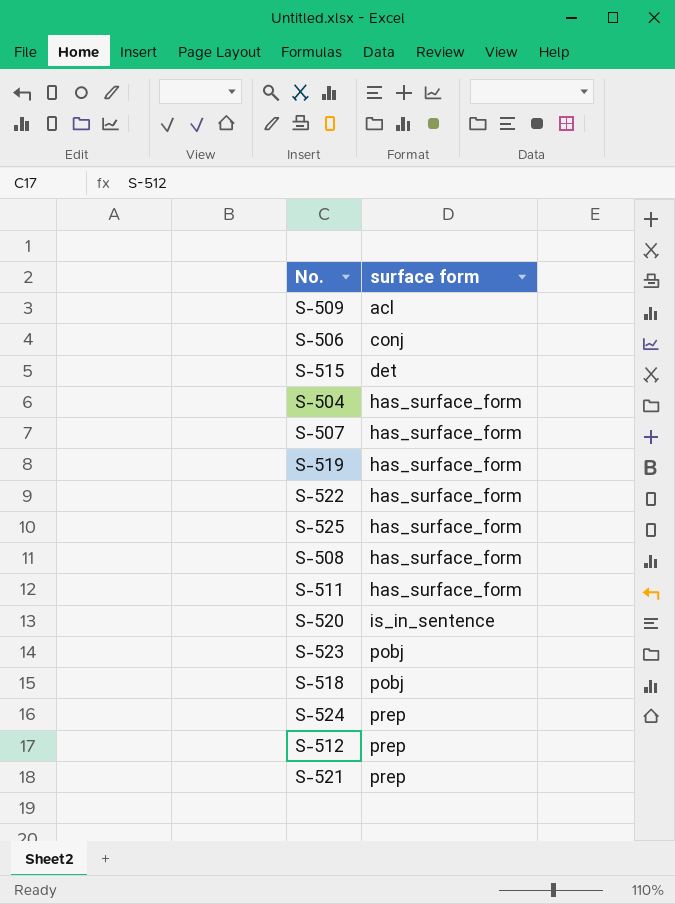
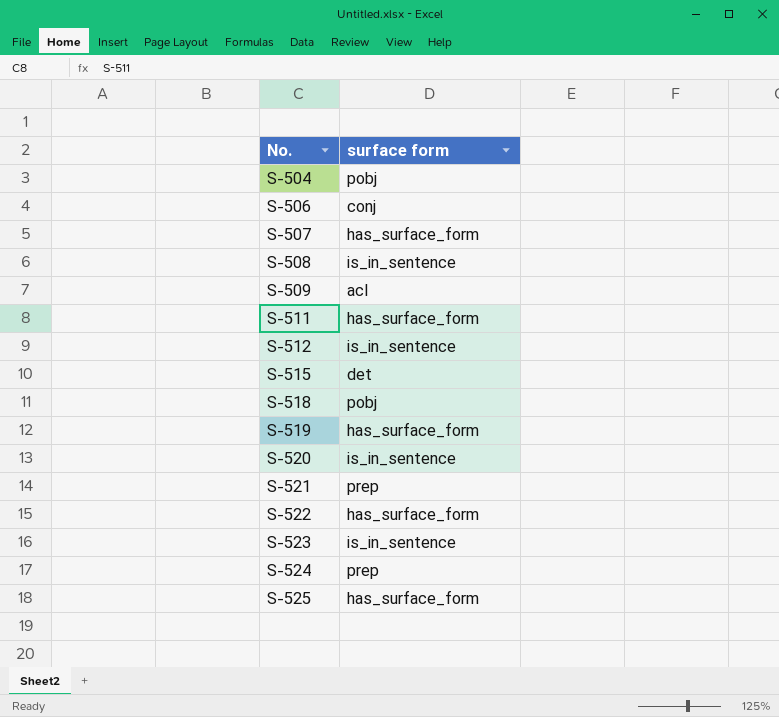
row order: surface form ascending -> No. ascending
S-504 | surface form: has_surface_form -> pobj
S-508 | surface form: has_surface_form -> is_in_sentence
S-512 | surface form: prep -> is_in_sentence
S-523 | surface form: pobj -> is_in_sentence

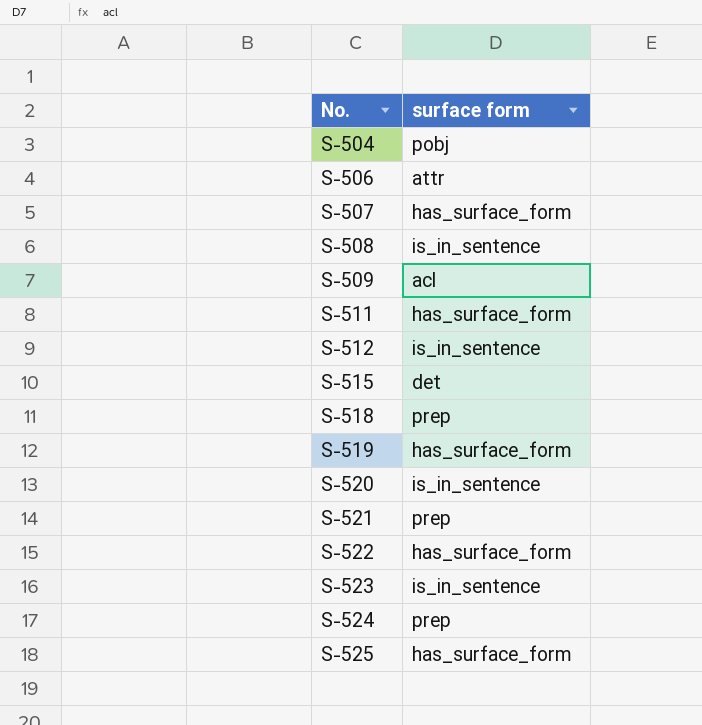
S-506 | surface form: conj -> attr
S-518 | surface form: pobj -> prep

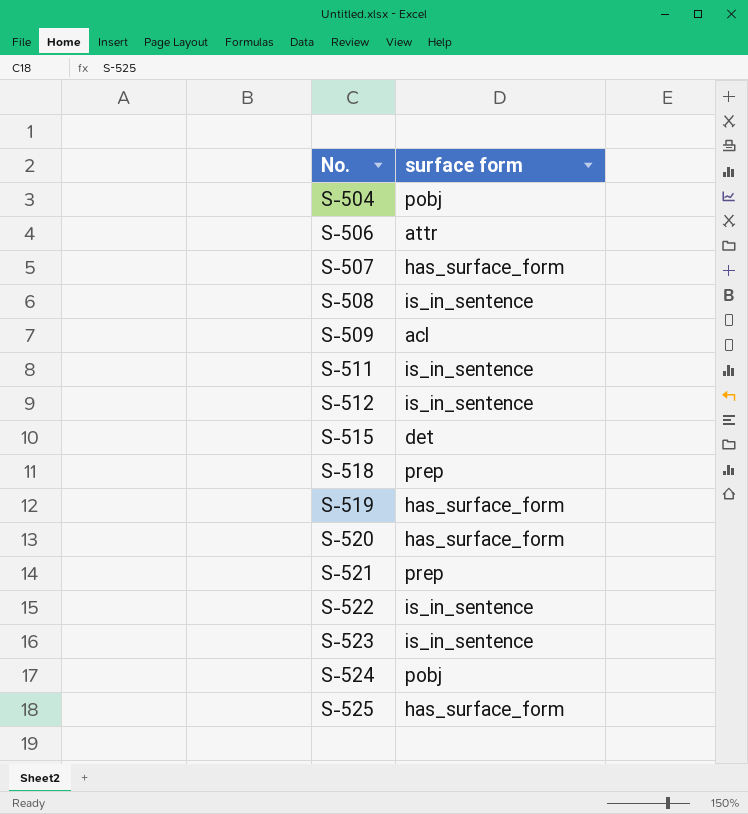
S-511 | surface form: has_surface_form -> is_in_sentence
S-520 | surface form: is_in_sentence -> has_surface_form
S-522 | surface form: has_surface_form -> is_in_sentence
S-524 | surface form: prep -> pobj

